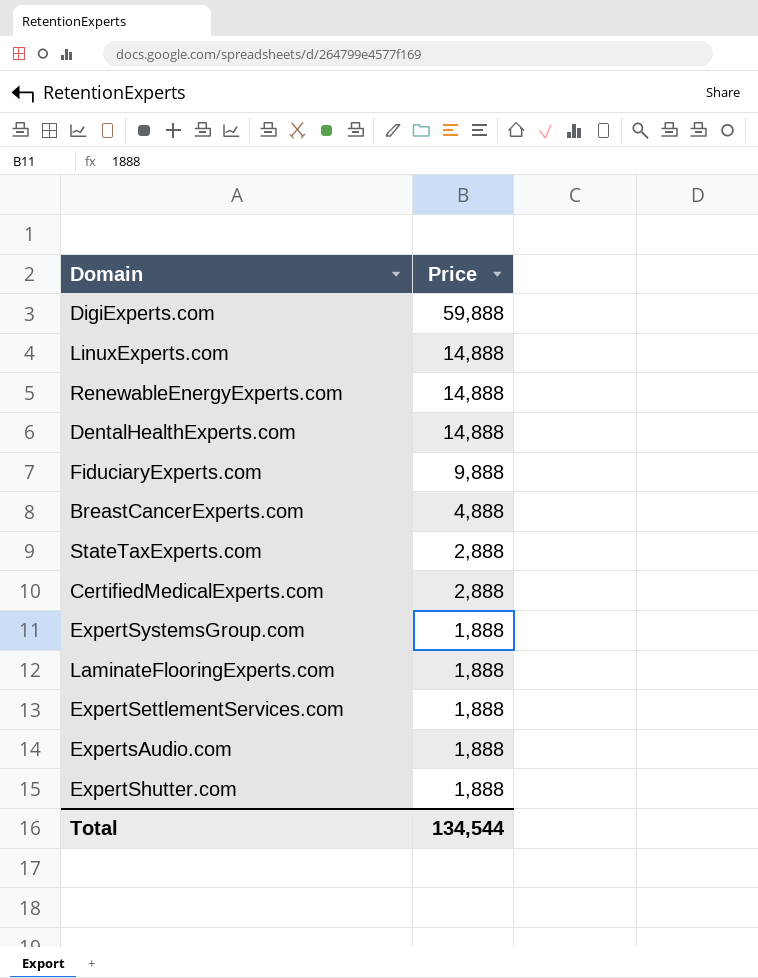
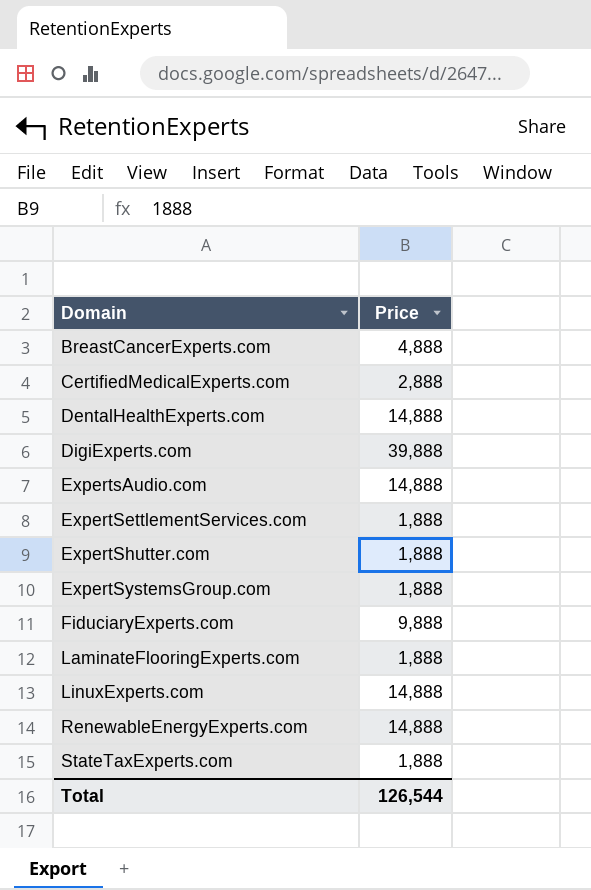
row order: Price descending -> Domain ascending
DigiExperts.com | Price: 59,888 -> 39,888
ExpertsAudio.com | Price: 1,888 -> 14,888
StateTaxExperts.com | Price: 2,888 -> 1,888
Total | Price: 134,544 -> 126,544

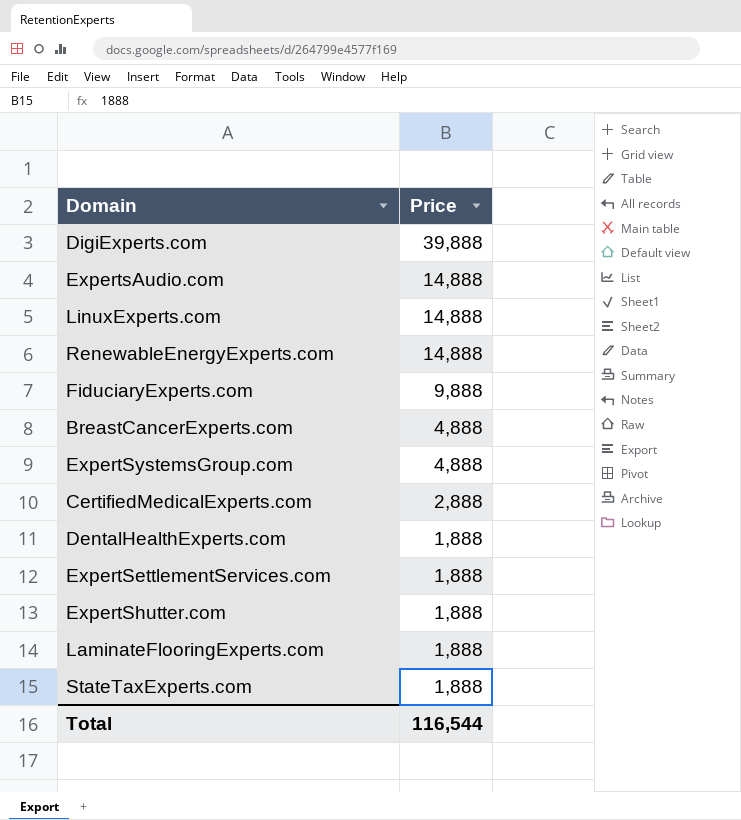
row order: Domain ascending -> Price descending
ExpertSystemsGroup.com | Price: 1,888 -> 4,888
DentalHealthExperts.com | Price: 14,888 -> 1,888
Total | Price: 126,544 -> 116,544

